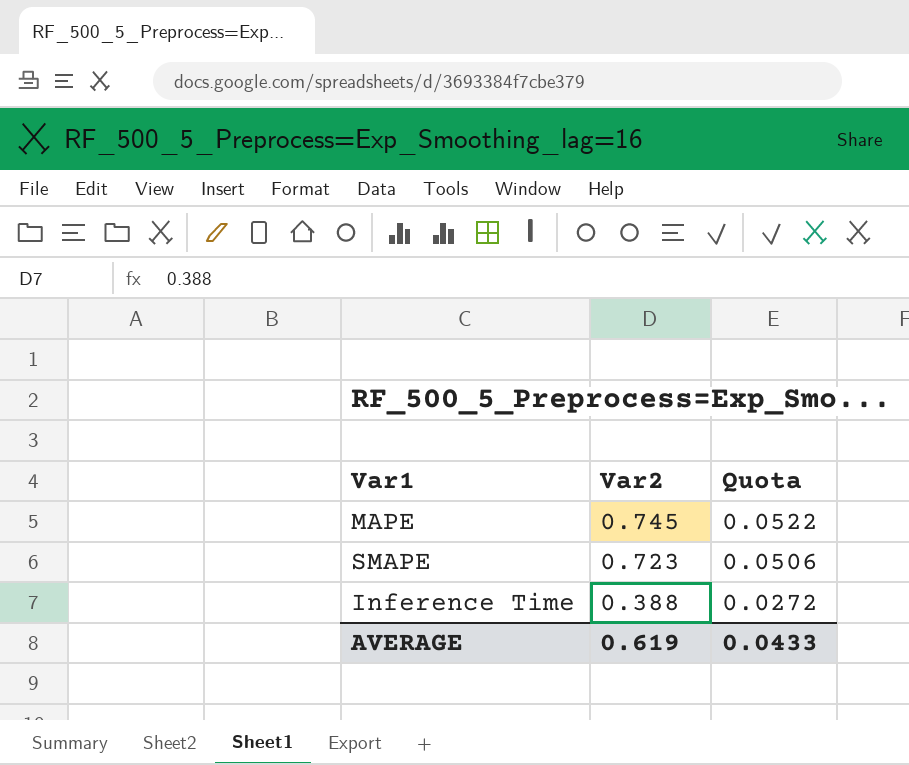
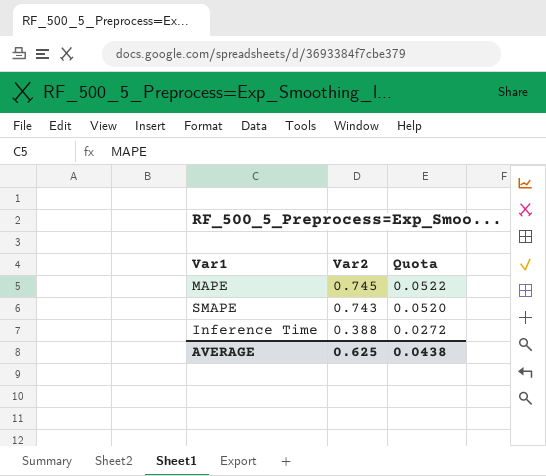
SMAPE | Var2: 0.723 -> 0.743
SMAPE | Quota: 0.0506 -> 0.0520
AVERAGE | Var2: 0.619 -> 0.625
AVERAGE | Quota: 0.0433 -> 0.0438

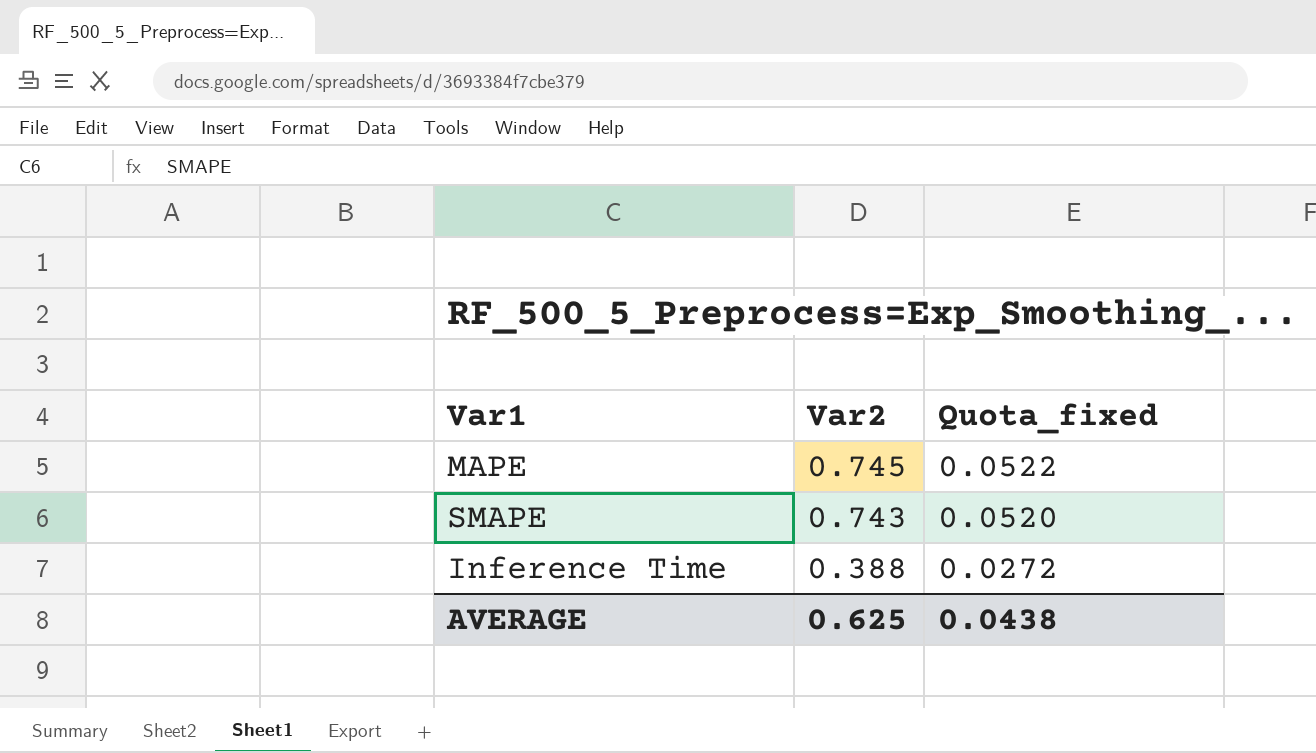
column name: Quota -> Quota_fixed

